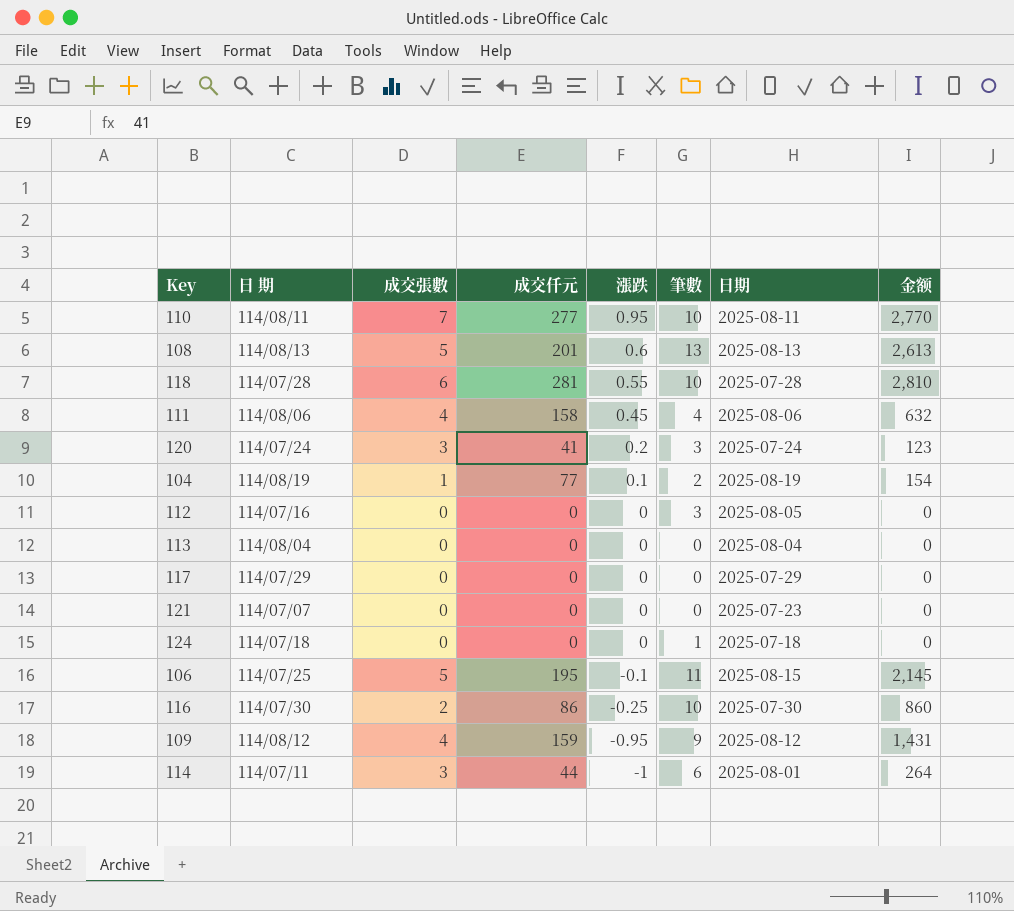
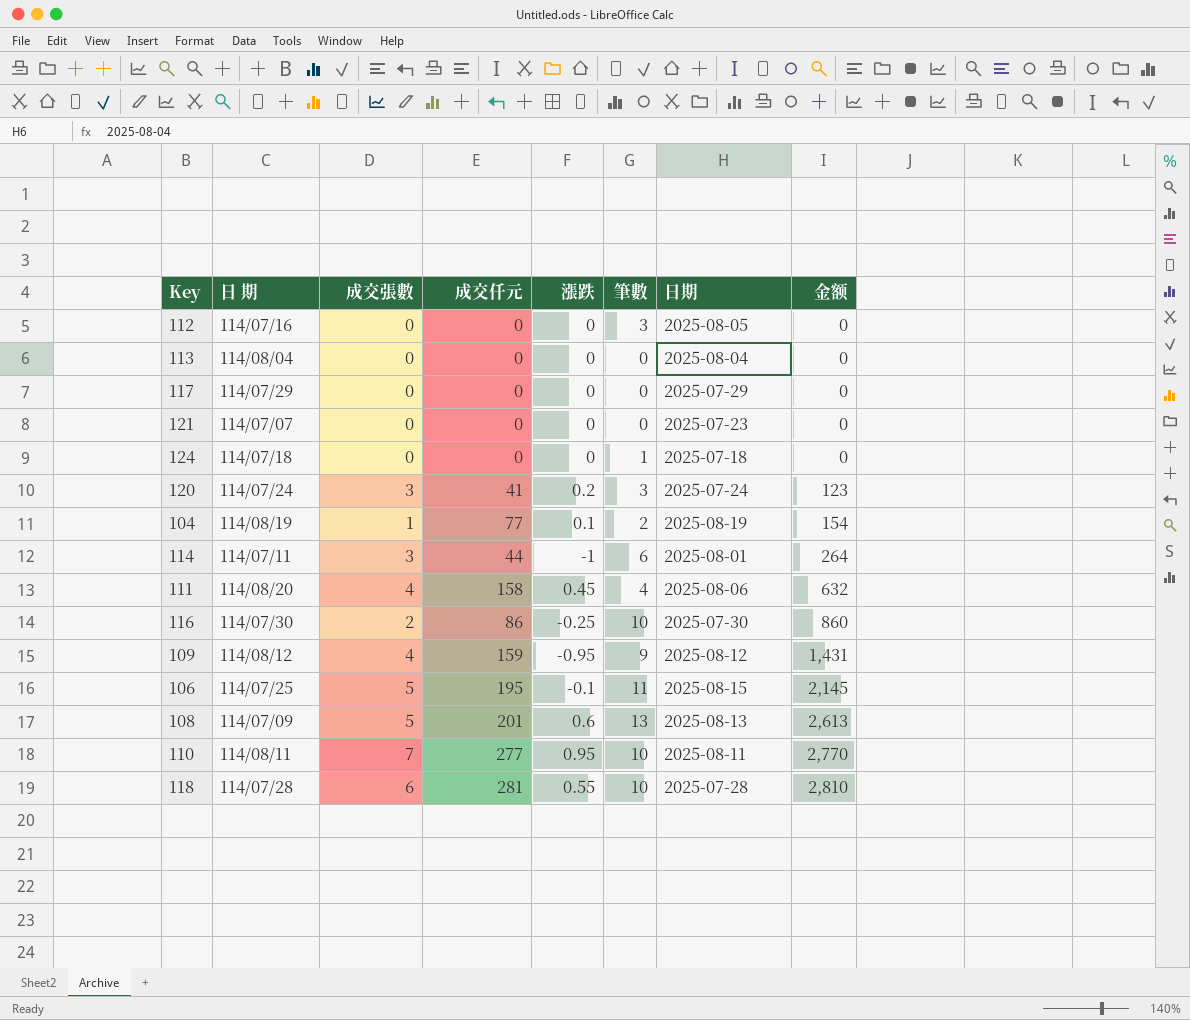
row order: 漲跌 descending -> 金额 ascending
111 | 日 期: 114/08/06 -> 114/08/20
108 | 日 期: 114/08/13 -> 114/07/09

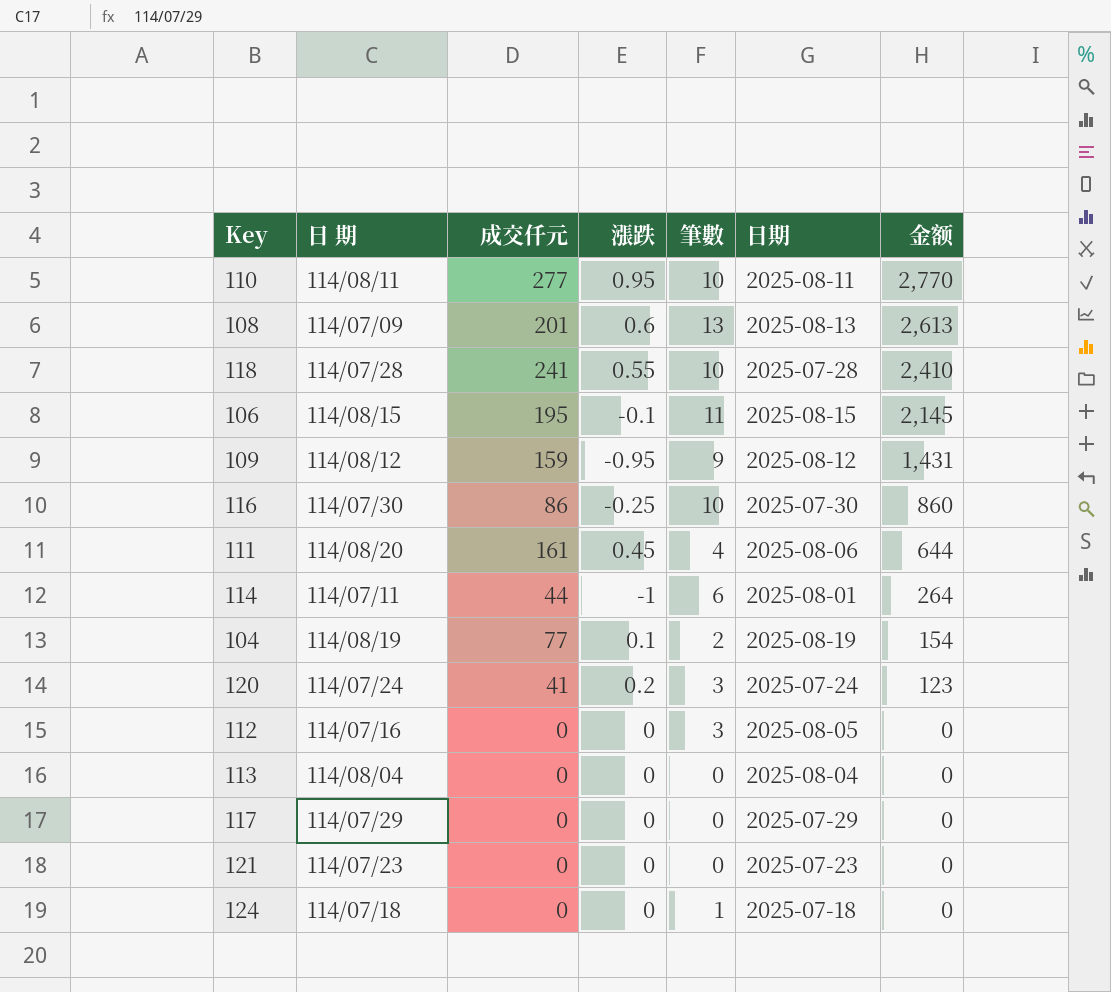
row order: 金额 ascending -> 金额 descending
column 成交張數 | position: 3 -> none
118 | 成交仟元: 281 -> 241
118 | 金额: 2,810 -> 2,410
106 | 日 期: 114/07/25 -> 114/08/15
111 | 成交仟元: 158 -> 161
111 | 金额: 632 -> 644
121 | 日 期: 114/07/07 -> 114/07/23

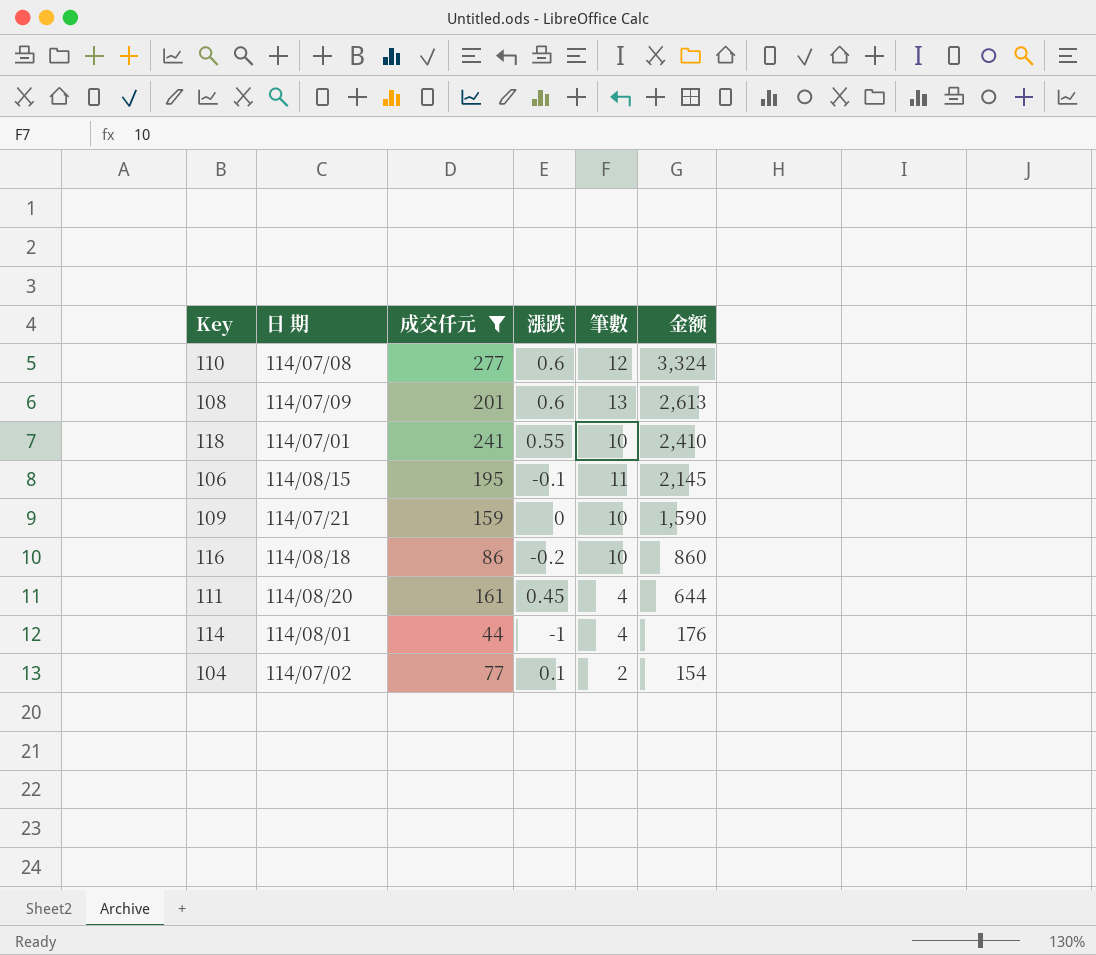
filter: none -> 成交仟元 >= 44
column 日期 | position: 6 -> none
110 | 日 期: 114/08/11 -> 114/07/08
110 | 漲跌: 0.95 -> 0.6
110 | 筆數: 10 -> 12
110 | 金额: 2,770 -> 3,324
118 | 日 期: 114/07/28 -> 114/07/01
109 | 日 期: 114/08/12 -> 114/07/21
109 | 漲跌: -0.95 -> 0
109 | 筆數: 9 -> 10
109 | 金额: 1,431 -> 1,590
116 | 日 期: 114/07/30 -> 114/08/18
116 | 漲跌: -0.25 -> -0.2
114 | 日 期: 114/07/11 -> 114/08/01
114 | 筆數: 6 -> 4
114 | 金额: 264 -> 176
104 | 日 期: 114/08/19 -> 114/07/02

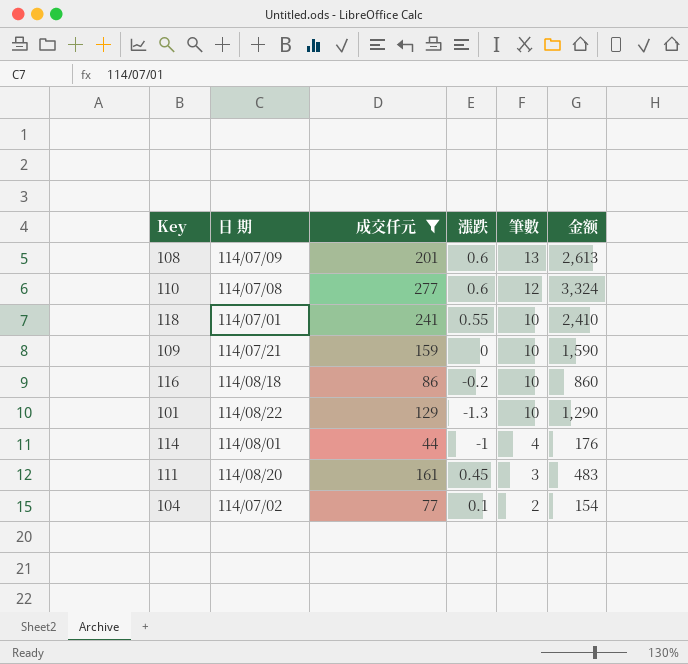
row order: 金额 descending -> 筆數 descending
row 106: 114/08/15 | 195 | -0.1 | 11 | 2,145 -> none
row 101: none -> 114/08/22 | 129 | -1.3 | 10 | 1,290
111 | 筆數: 4 -> 3
111 | 金额: 644 -> 483

